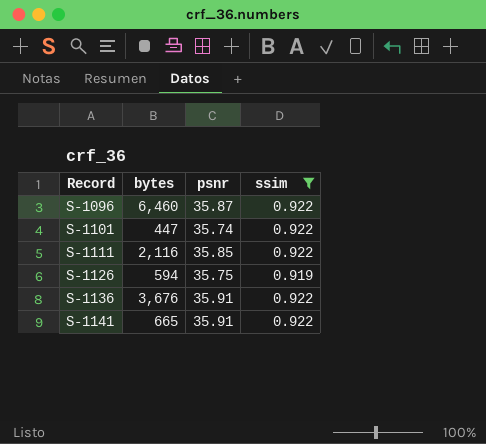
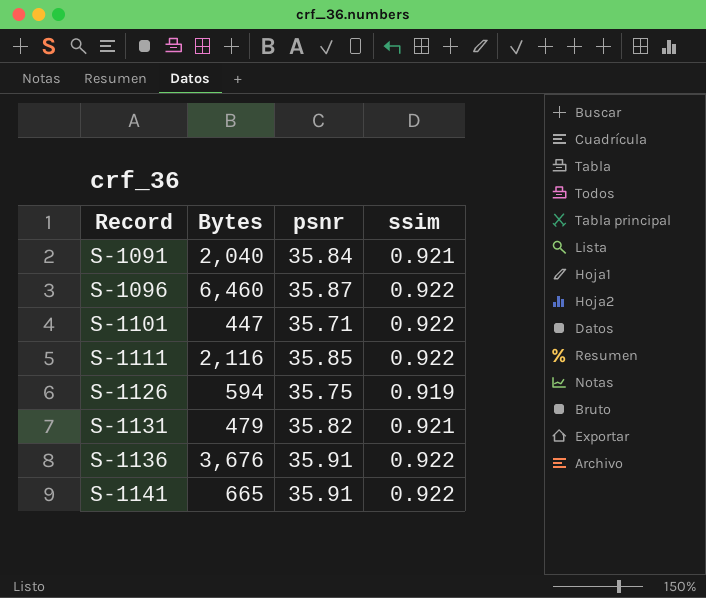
filter: ssim != 0.921 -> none
column name: bytes -> Bytes
S-1101 | psnr: 35.74 -> 35.71

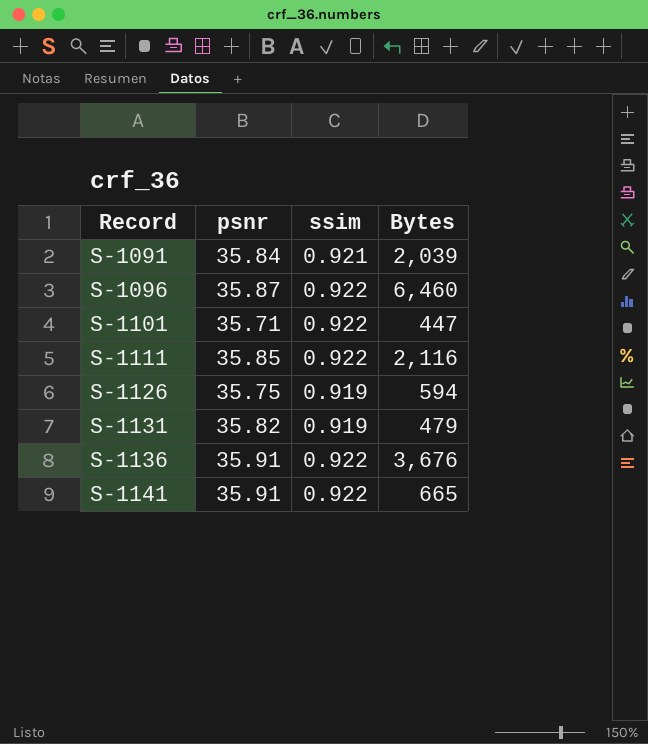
column Bytes | position: 2 -> 4
S-1091 | Bytes: 2,040 -> 2,039
S-1131 | ssim: 0.921 -> 0.919

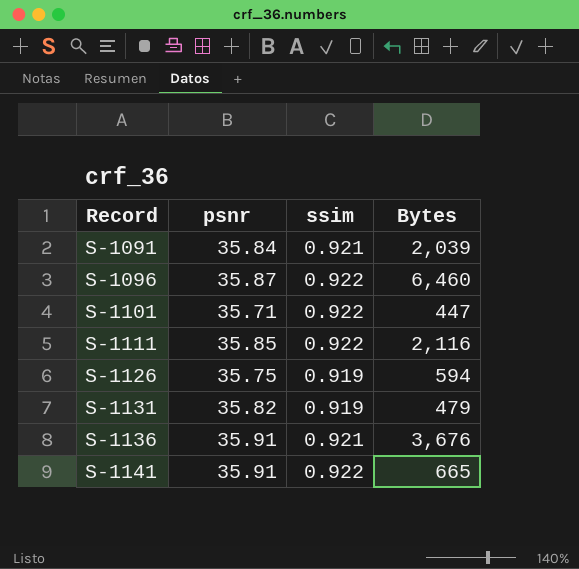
S-1136 | ssim: 0.922 -> 0.921

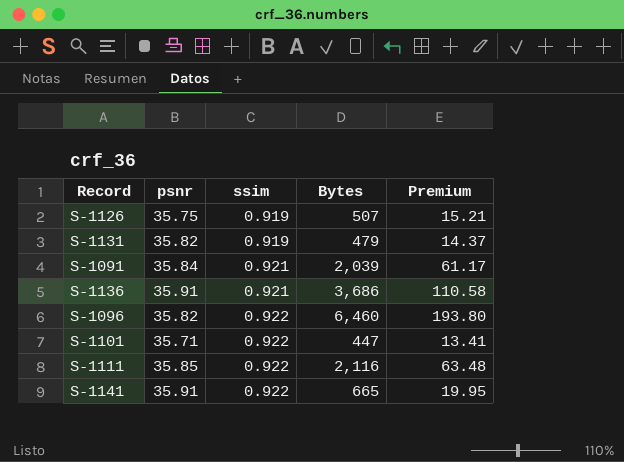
row order: Record ascending -> ssim ascending
column Premium | formula: none -> [Bytes] * 0.03
S-1126 | Bytes: 594 -> 507
S-1136 | Bytes: 3,676 -> 3,686
S-1096 | psnr: 35.87 -> 35.82

